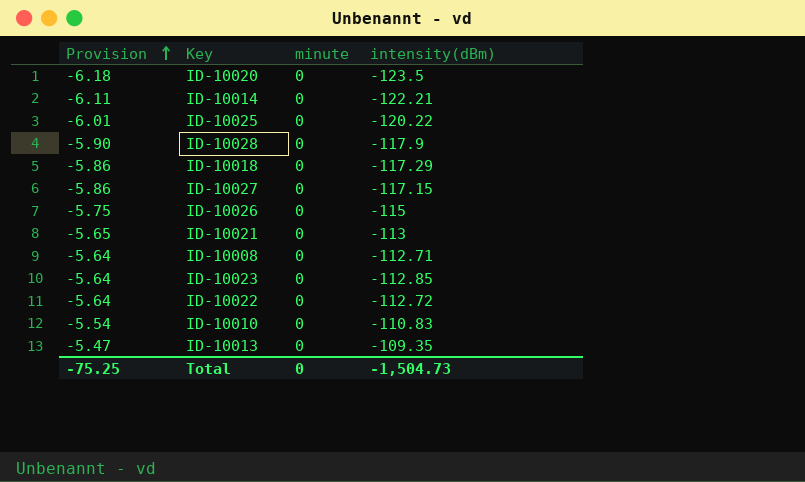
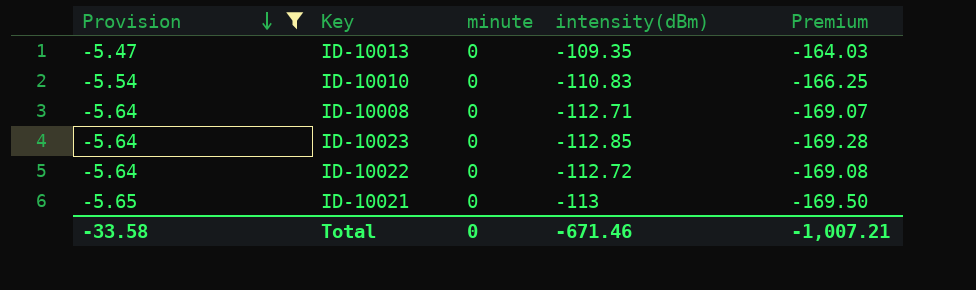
filter: none -> Provision >= -5.65
row order: Provision ascending -> Provision descending
column Premium | formula: none -> [intensity(dBm)] * 1.5
Total | Provision: -75.25 -> -33.58
Total | intensity(dBm): -1,504.73 -> -671.46

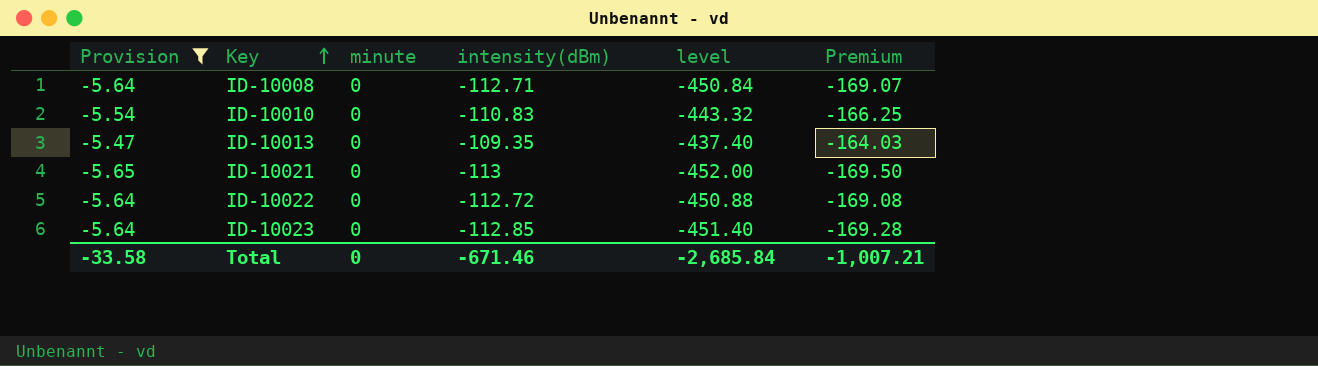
row order: Provision descending -> Key ascending
column level | formula: none -> [intensity(dBm)] * 4

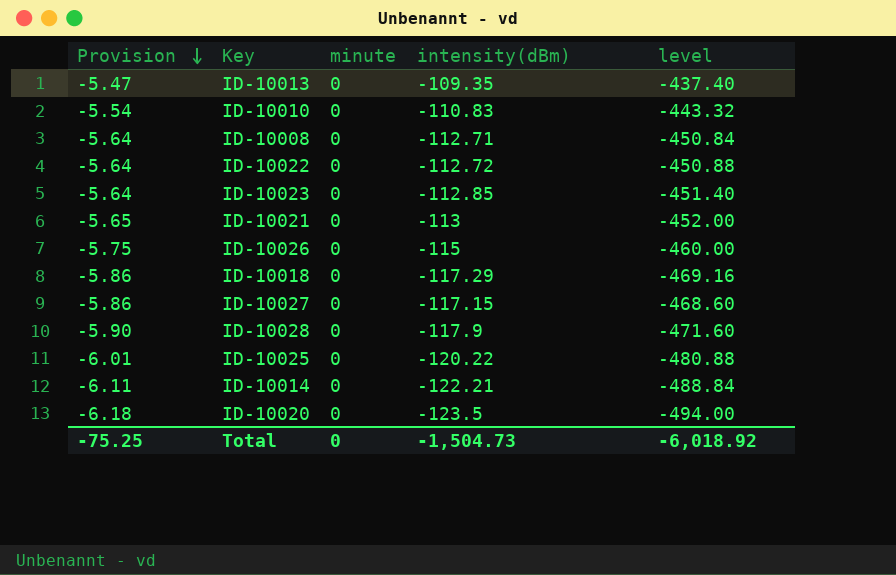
filter: Provision >= -5.65 -> none
row order: Key ascending -> Provision descending
column Premium | formula: [intensity(dBm)] * 1.5 -> none
Total | Provision: -33.58 -> -75.25
Total | intensity(dBm): -671.46 -> -1,504.73
Total | level: -2,685.84 -> -6,018.92

